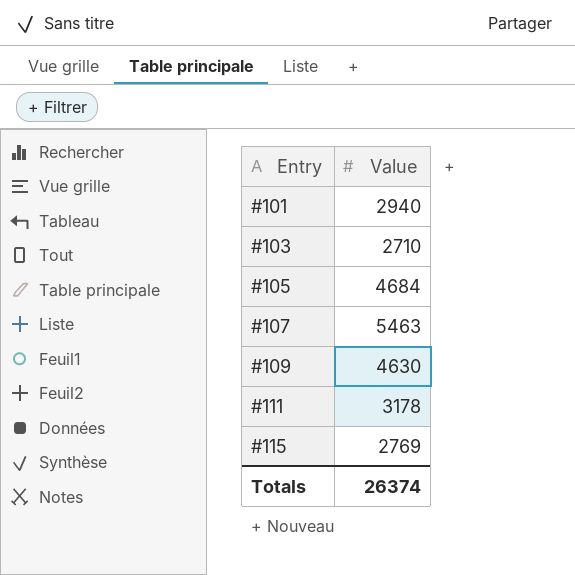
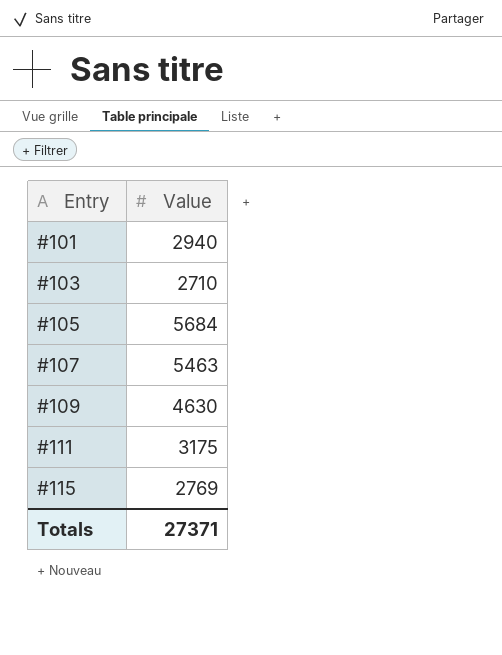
#105 | Value: 4684 -> 5684
#111 | Value: 3178 -> 3175
Totals | Value: 26374 -> 27371

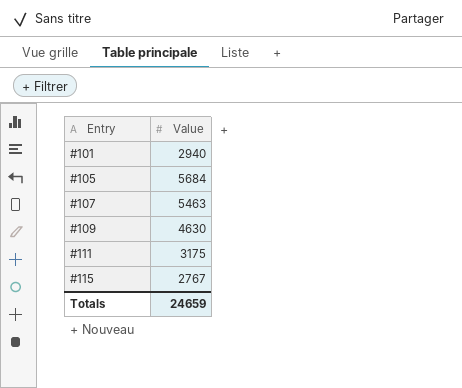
row #103: 2710 -> none
#115 | Value: 2769 -> 2767
Totals | Value: 27371 -> 24659

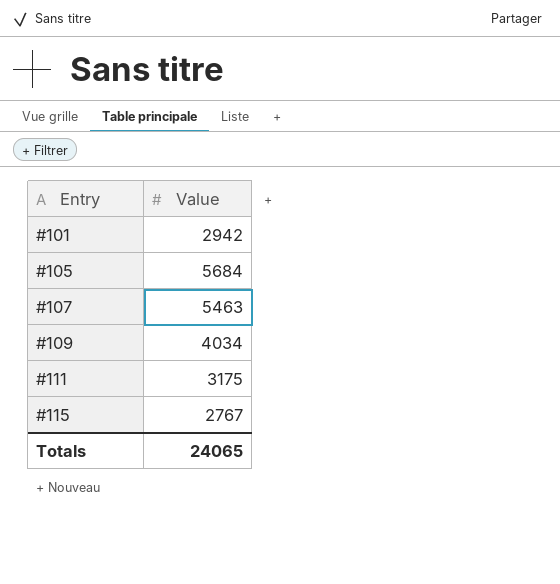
#101 | Value: 2940 -> 2942
#109 | Value: 4630 -> 4034
Totals | Value: 24659 -> 24065

